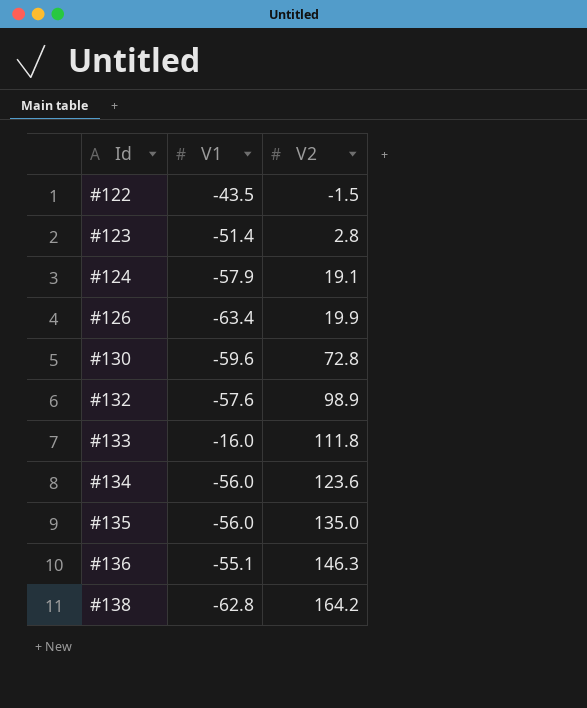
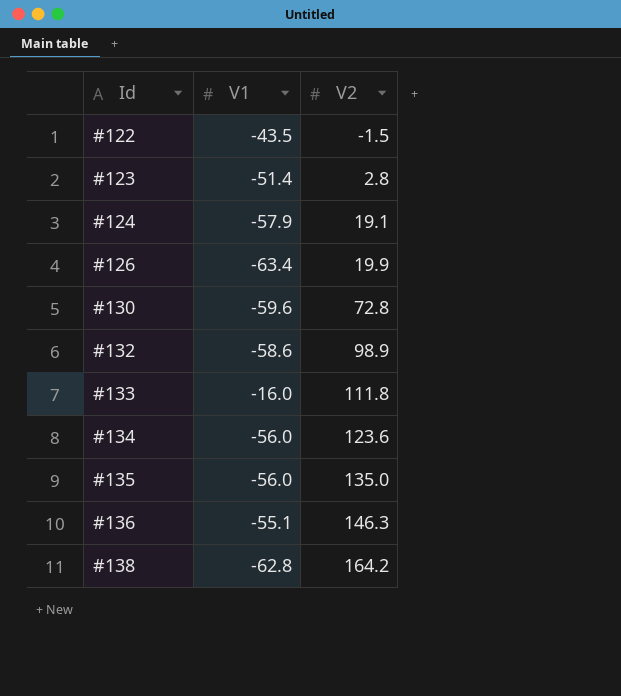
#132 | V1: -57.6 -> -58.6

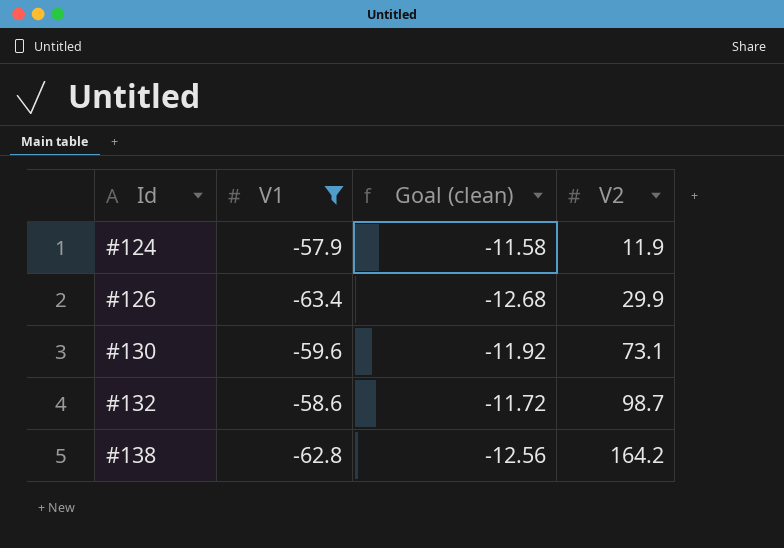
filter: none -> V1 <= -57.9
column Goal (clean) | formula: none -> [V1] * 0.2
#124 | V2: 19.1 -> 11.9
#126 | V2: 19.9 -> 29.9
#130 | V2: 72.8 -> 73.1
#132 | V2: 98.9 -> 98.7

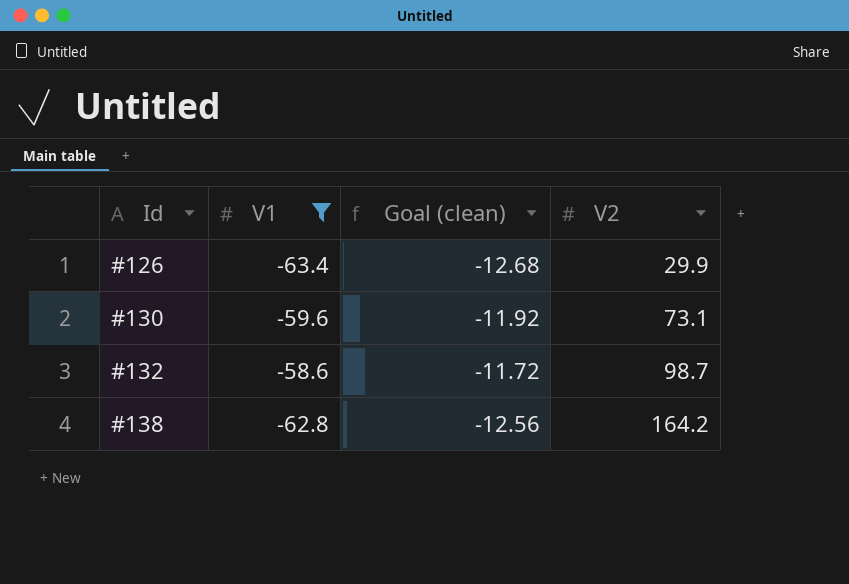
row #124: -57.9 | -11.58 | 11.9 -> none

